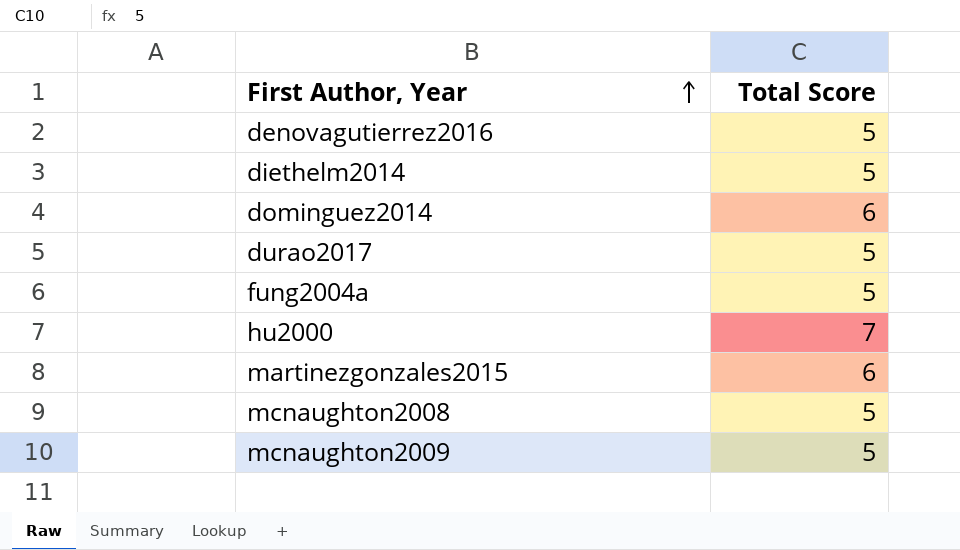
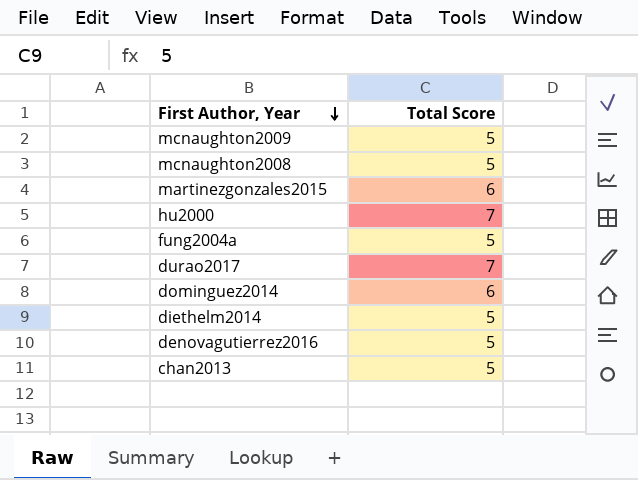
row order: First Author, Year ascending -> First Author, Year descending
durao2017 | Total Score: 5 -> 7
row chan2013: none -> 5

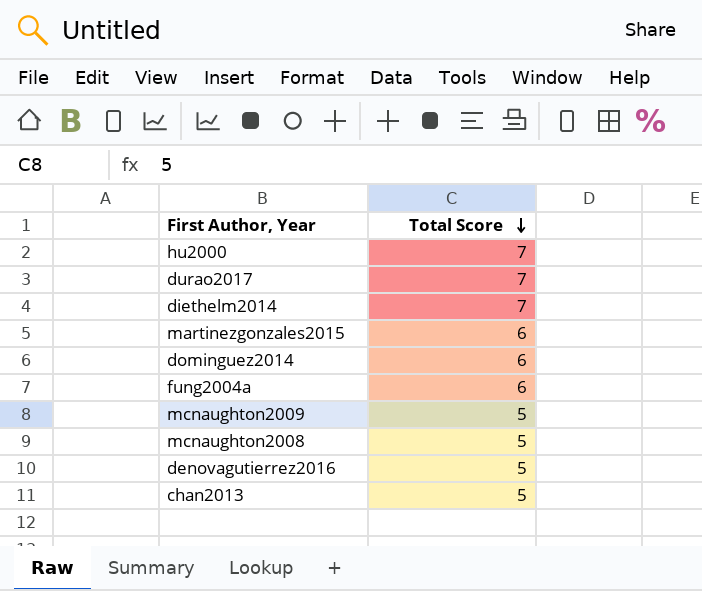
row order: First Author, Year descending -> Total Score descending
diethelm2014 | Total Score: 5 -> 7
fung2004a | Total Score: 5 -> 6

